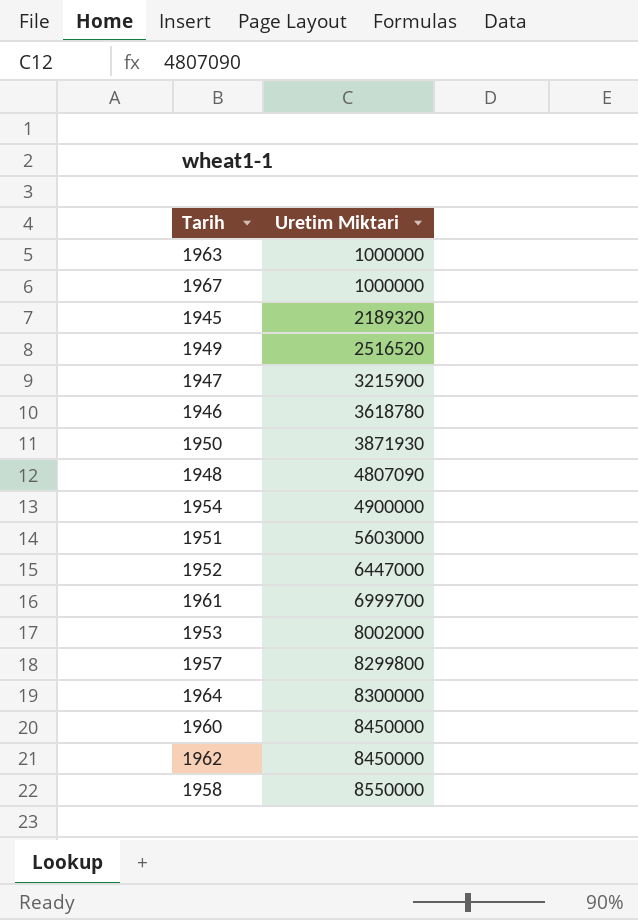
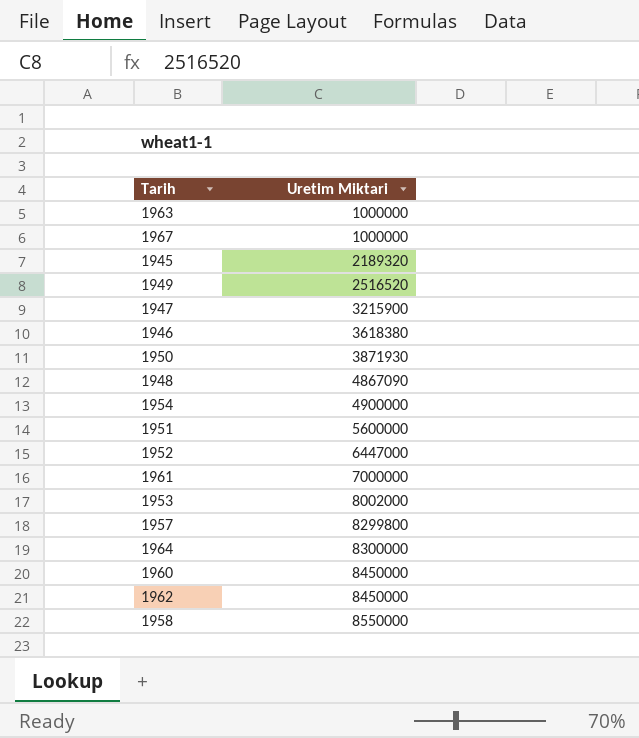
1946 | Uretim Miktari: 3618780 -> 3618380
1948 | Uretim Miktari: 4807090 -> 4867090
1951 | Uretim Miktari: 5603000 -> 5600000
1961 | Uretim Miktari: 6999700 -> 7000000

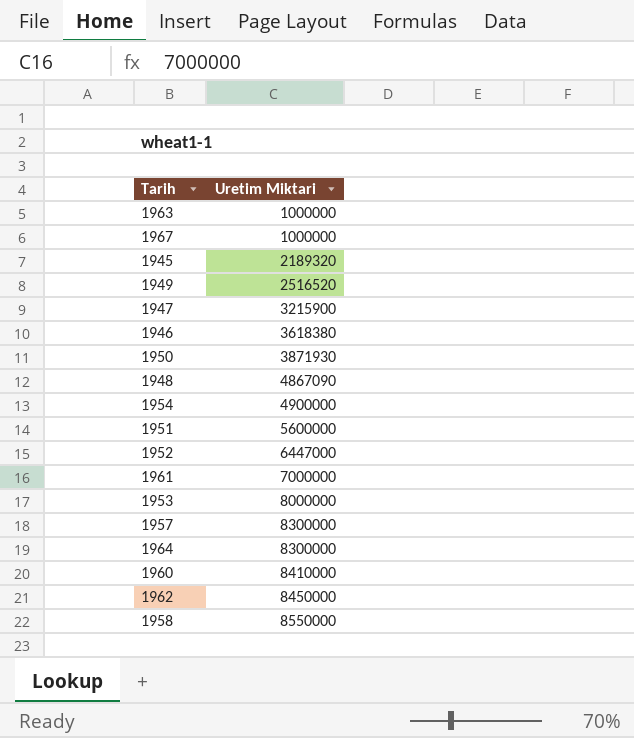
1953 | Uretim Miktari: 8002000 -> 8000000
1957 | Uretim Miktari: 8299800 -> 8300000
1960 | Uretim Miktari: 8450000 -> 8410000

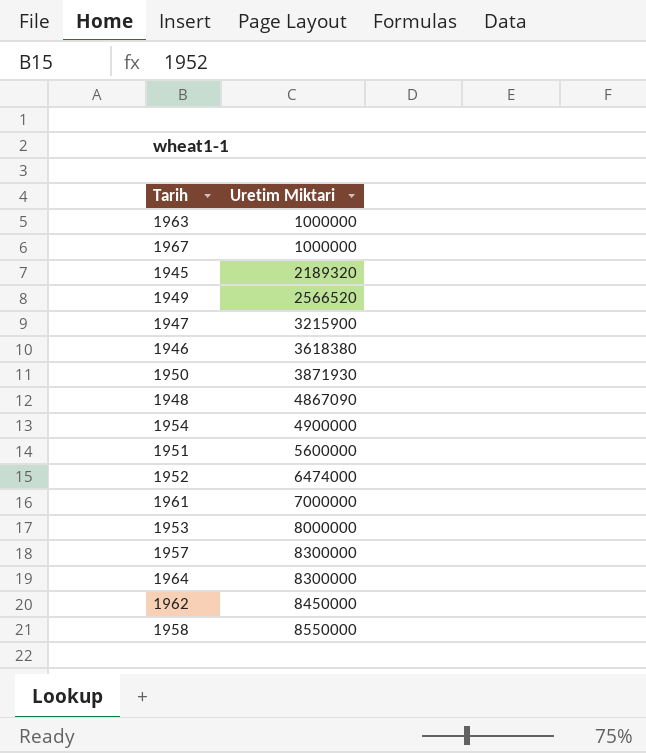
row 1960: 8410000 -> none
1949 | Uretim Miktari: 2516520 -> 2566520
1952 | Uretim Miktari: 6447000 -> 6474000

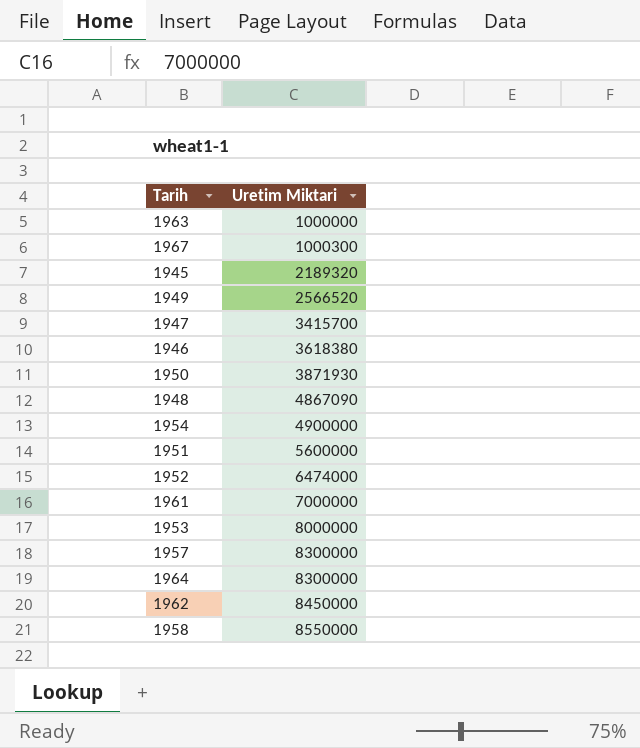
1967 | Uretim Miktari: 1000000 -> 1000300
1947 | Uretim Miktari: 3215900 -> 3415700

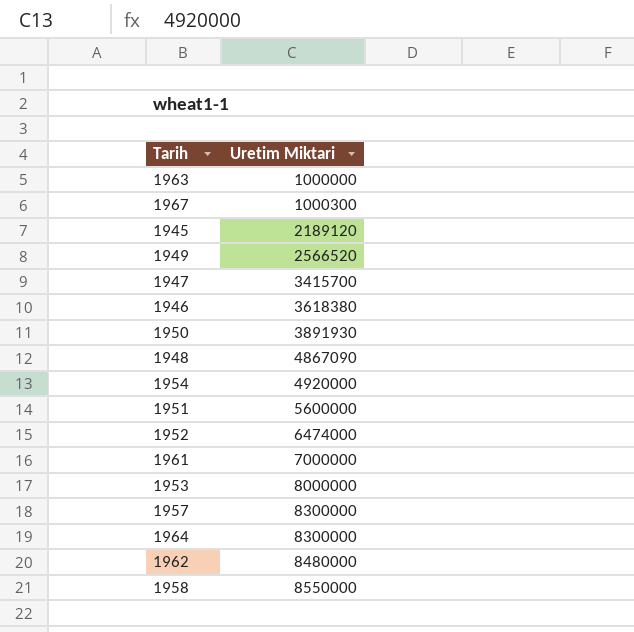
1945 | Uretim Miktari: 2189320 -> 2189120
1950 | Uretim Miktari: 3871930 -> 3891930
1954 | Uretim Miktari: 4900000 -> 4920000
1962 | Uretim Miktari: 8450000 -> 8480000

